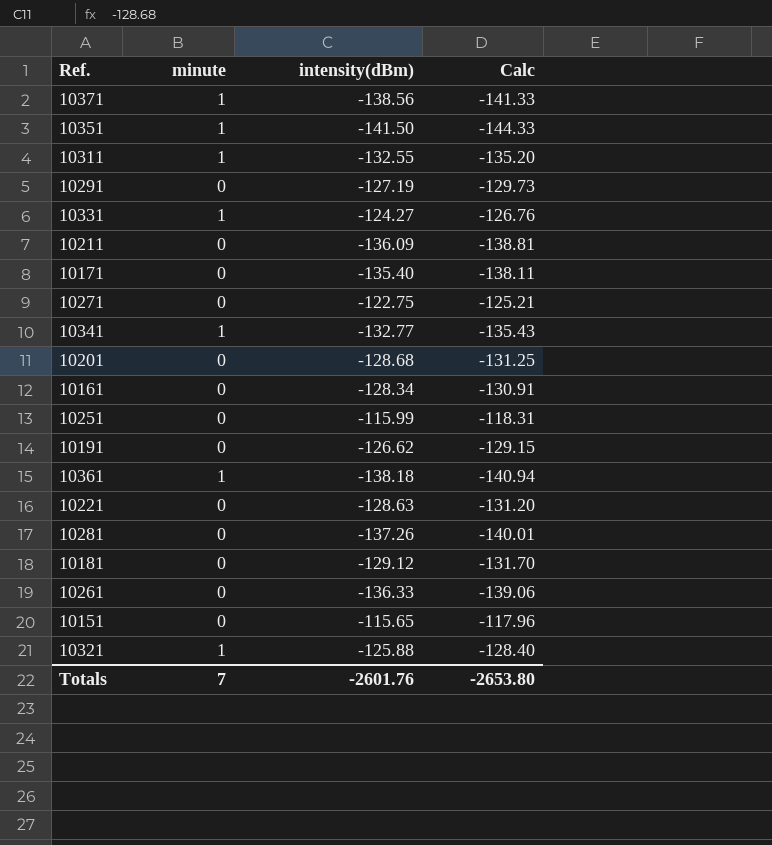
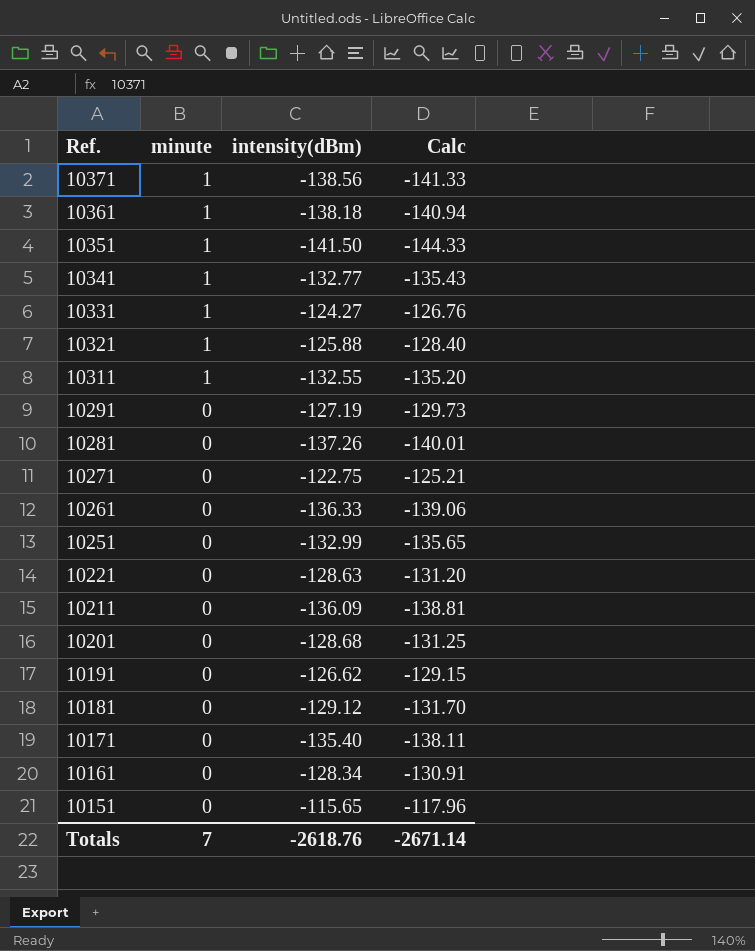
row order: none -> Ref. descending
10251 | intensity(dBm): -115.99 -> -132.99
10251 | Calc: -118.31 -> -135.65
Totals | intensity(dBm): -2601.76 -> -2618.76
Totals | Calc: -2653.80 -> -2671.14

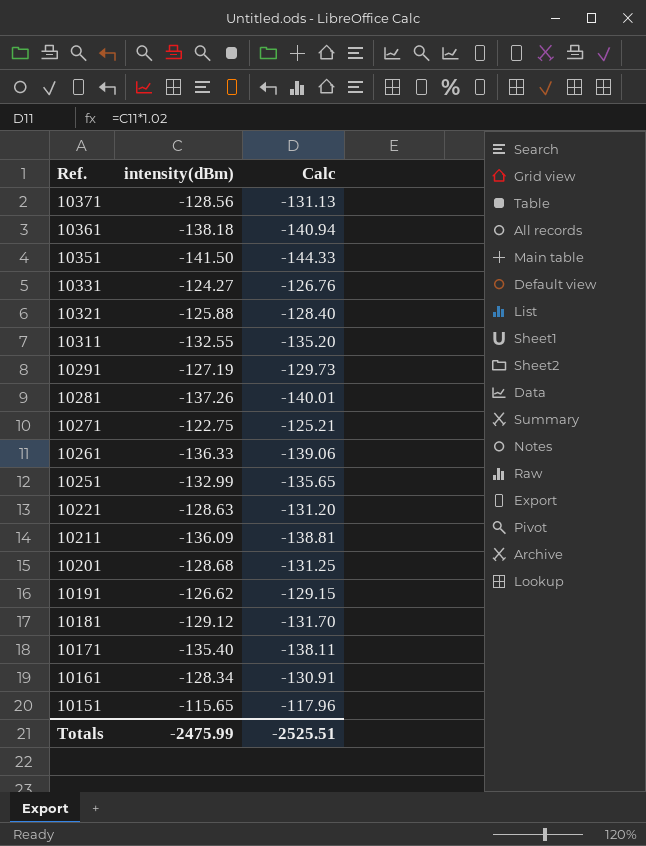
column minute | position: 2 -> none
row 10341: 1 | -132.77 | -135.43 -> none
10371 | intensity(dBm): -138.56 -> -128.56
10371 | Calc: -141.33 -> -131.13
Totals | intensity(dBm): -2618.76 -> -2475.99
Totals | Calc: -2671.14 -> -2525.51

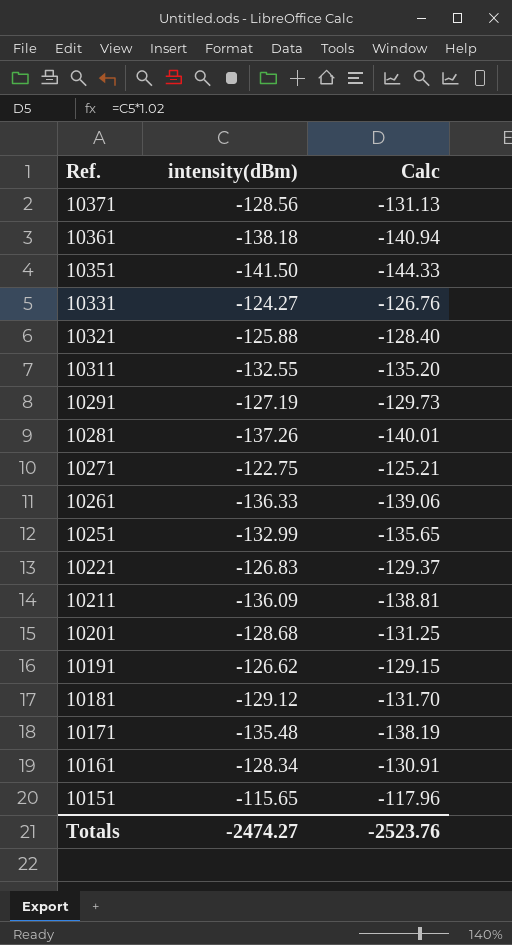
10221 | intensity(dBm): -128.63 -> -126.83
10221 | Calc: -131.20 -> -129.37
10171 | intensity(dBm): -135.40 -> -135.48
10171 | Calc: -138.11 -> -138.19
Totals | intensity(dBm): -2475.99 -> -2474.27
Totals | Calc: -2525.51 -> -2523.76

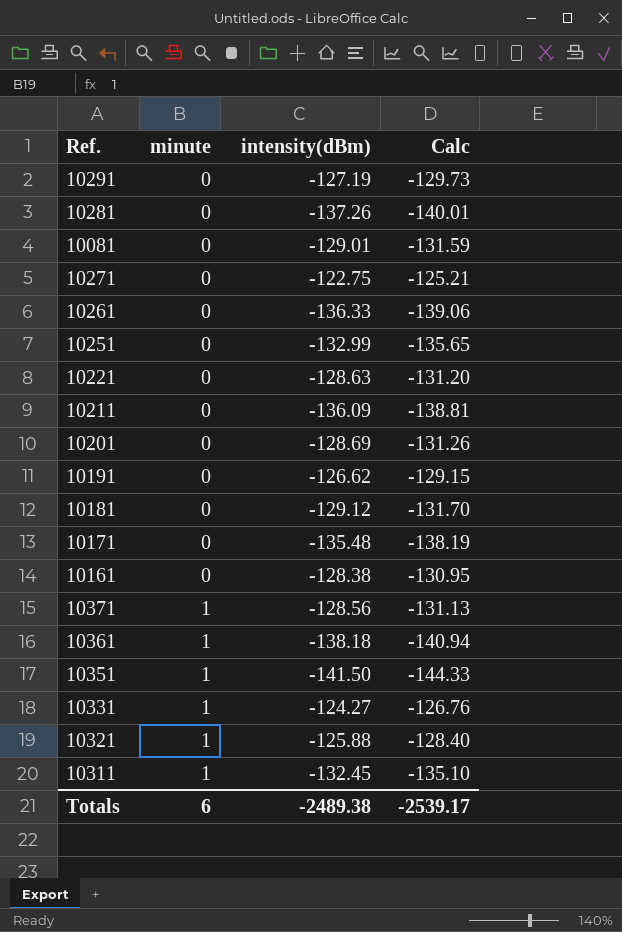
row order: Ref. descending -> minute ascending
column minute | position: none -> 2
row 10151: -115.65 | -117.96 -> none
row 10081: none -> 0 | -129.01 | -131.59
10221 | intensity(dBm): -126.83 -> -128.63
10221 | Calc: -129.37 -> -131.20
10201 | intensity(dBm): -128.68 -> -128.69
10201 | Calc: -131.25 -> -131.26
10161 | intensity(dBm): -128.34 -> -128.38
10161 | Calc: -130.91 -> -130.95
10311 | intensity(dBm): -132.55 -> -132.45
10311 | Calc: -135.20 -> -135.10
Totals | intensity(dBm): -2474.27 -> -2489.38
Totals | Calc: -2523.76 -> -2539.17

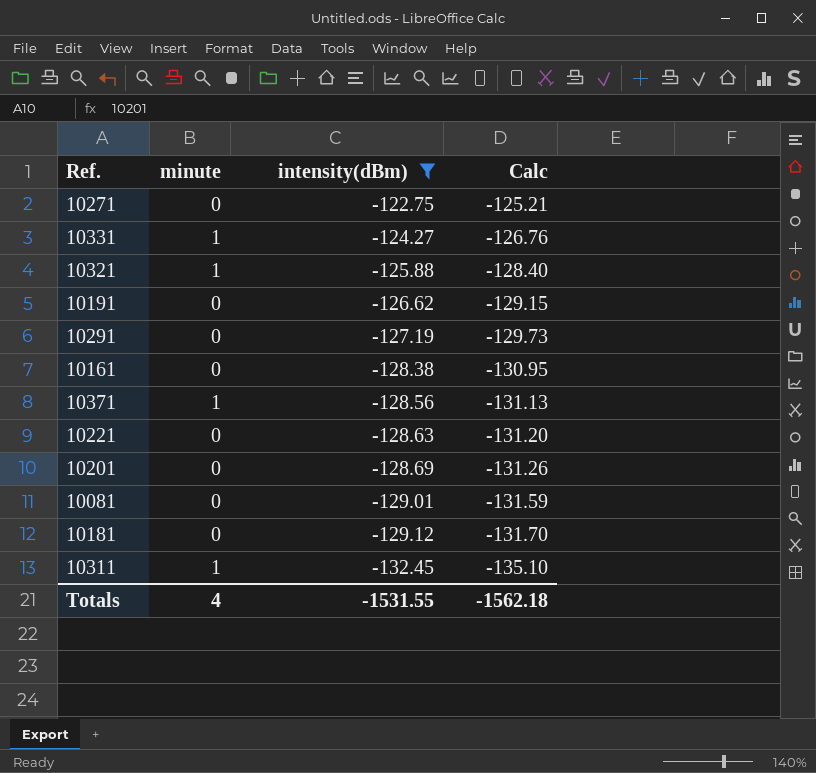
filter: none -> intensity(dBm) >= -132.45
row order: minute ascending -> intensity(dBm) descending
Totals | minute: 6 -> 4
Totals | intensity(dBm): -2489.38 -> -1531.55
Totals | Calc: -2539.17 -> -1562.18

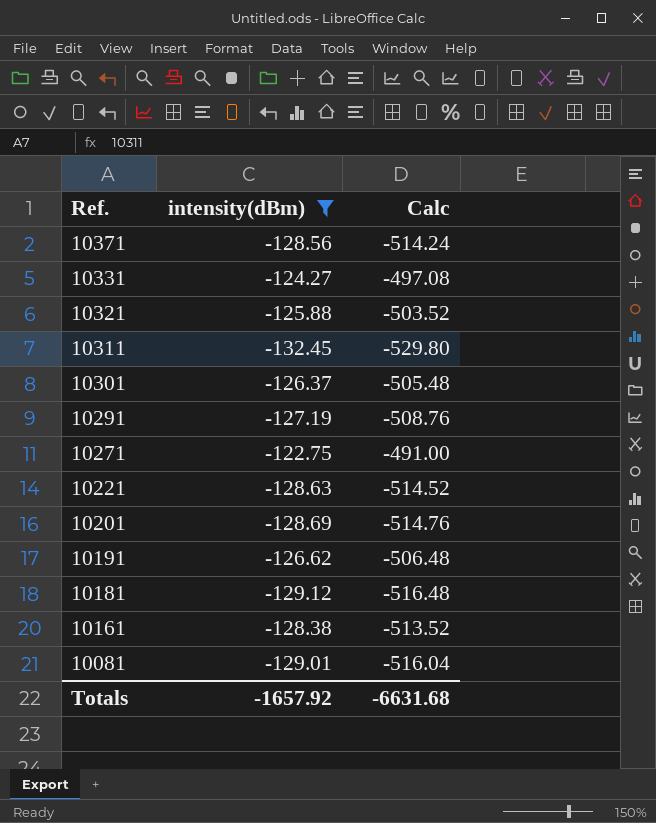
row order: intensity(dBm) descending -> Ref. descending
column minute | position: 2 -> none
column Calc | formula: [intensity(dBm)] * 1.02 -> [intensity(dBm)] * 4
row 10301: none -> -126.37 | -505.48
Totals | intensity(dBm): -1531.55 -> -1657.92
Totals | Calc: -1562.18 -> -6631.68

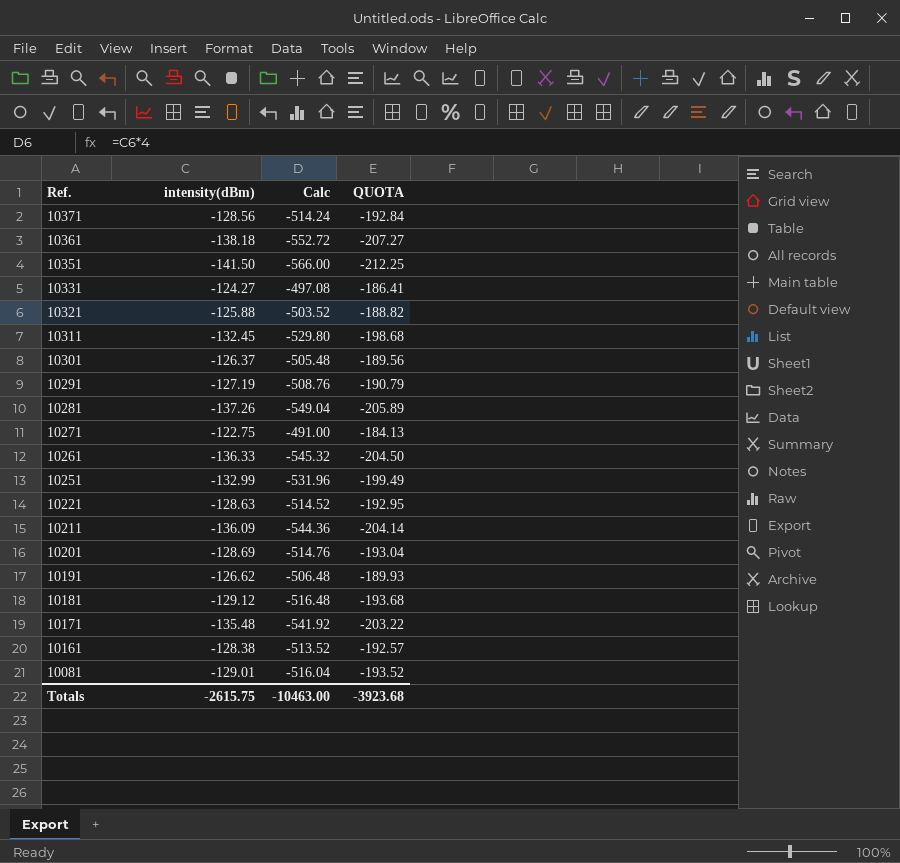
filter: intensity(dBm) >= -132.45 -> none
column QUOTA | formula: none -> [intensity(dBm)] * 1.5
Totals | intensity(dBm): -1657.92 -> -2615.75
Totals | Calc: -6631.68 -> -10463.00

